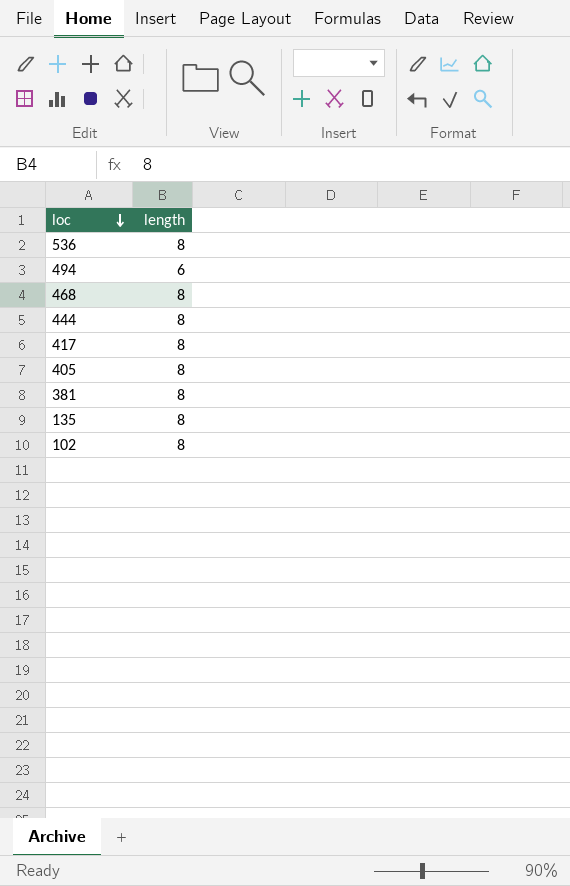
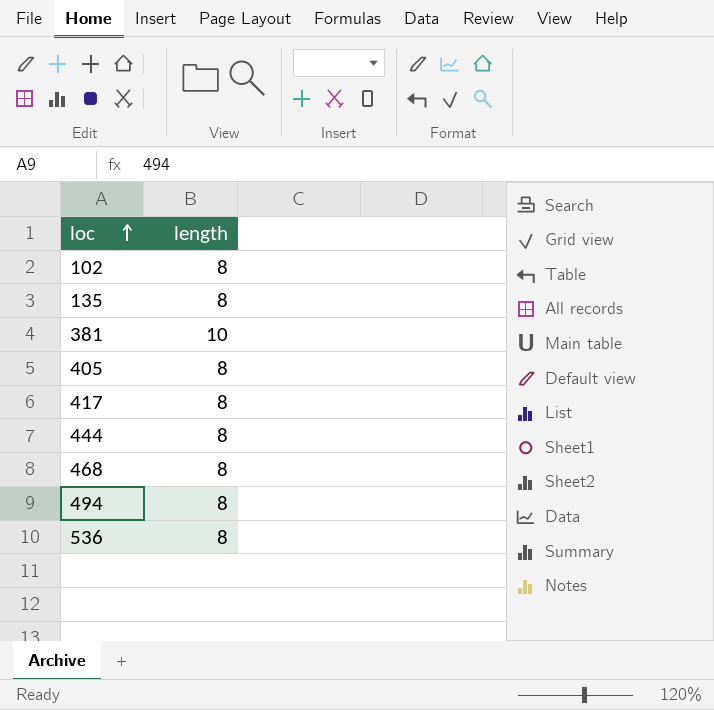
row order: loc descending -> loc ascending
381 | length: 8 -> 10
494 | length: 6 -> 8

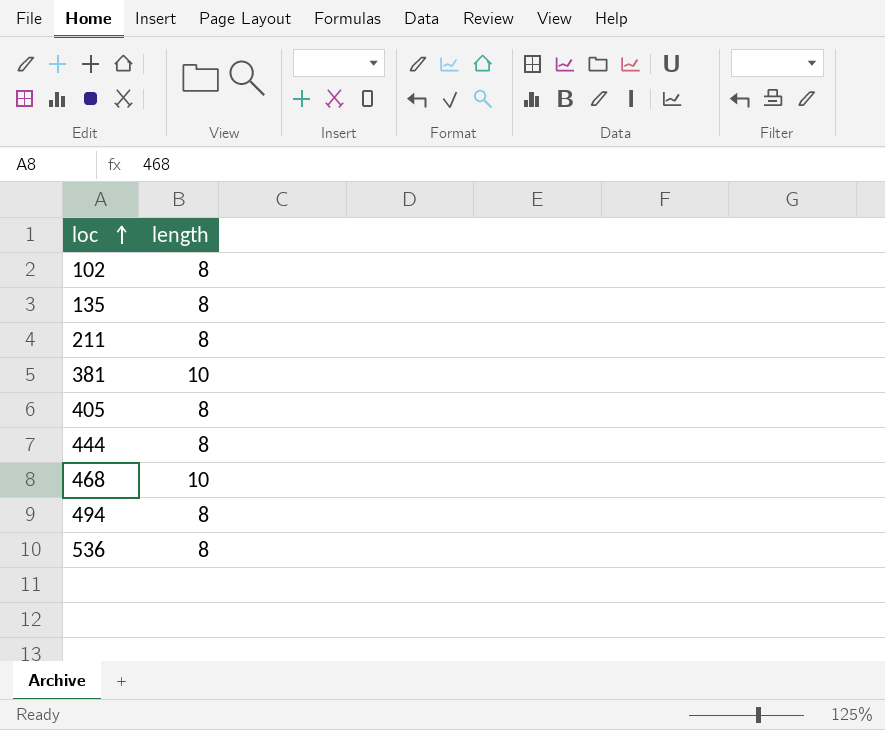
row 417: 8 -> none
row 211: none -> 8
468 | length: 8 -> 10

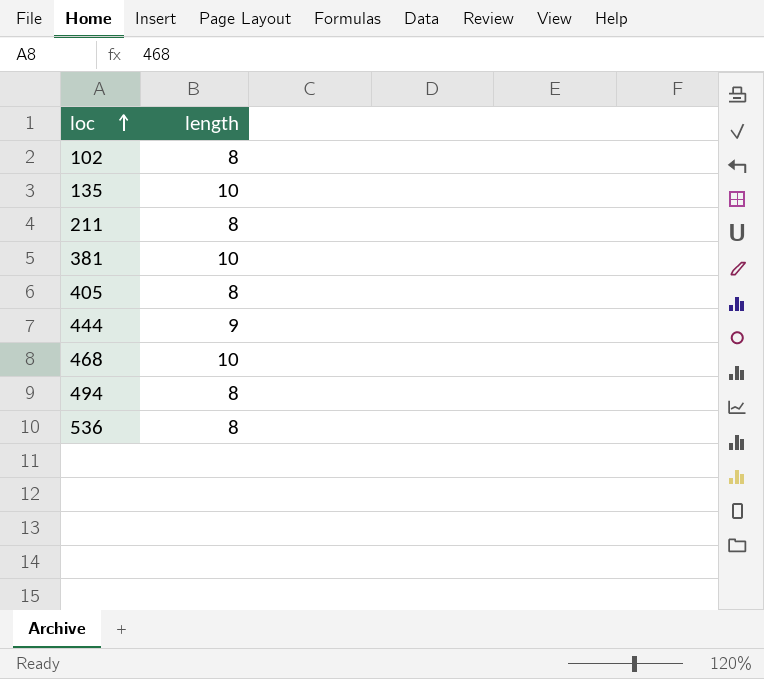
135 | length: 8 -> 10
444 | length: 8 -> 9

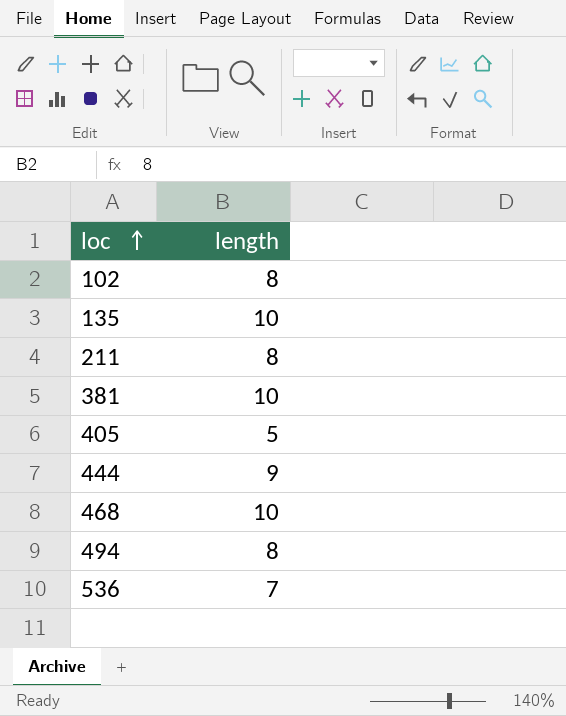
405 | length: 8 -> 5
536 | length: 8 -> 7

